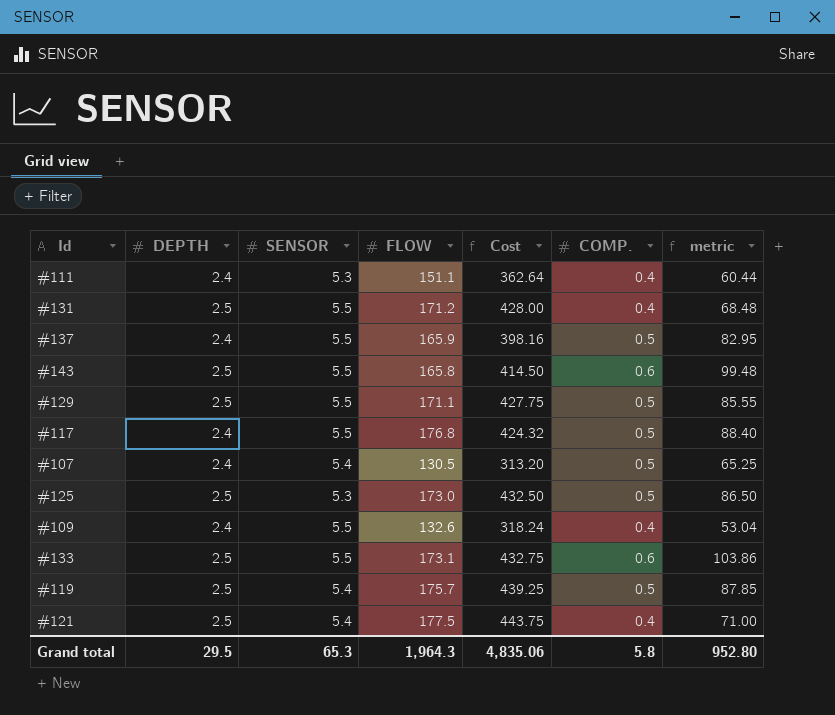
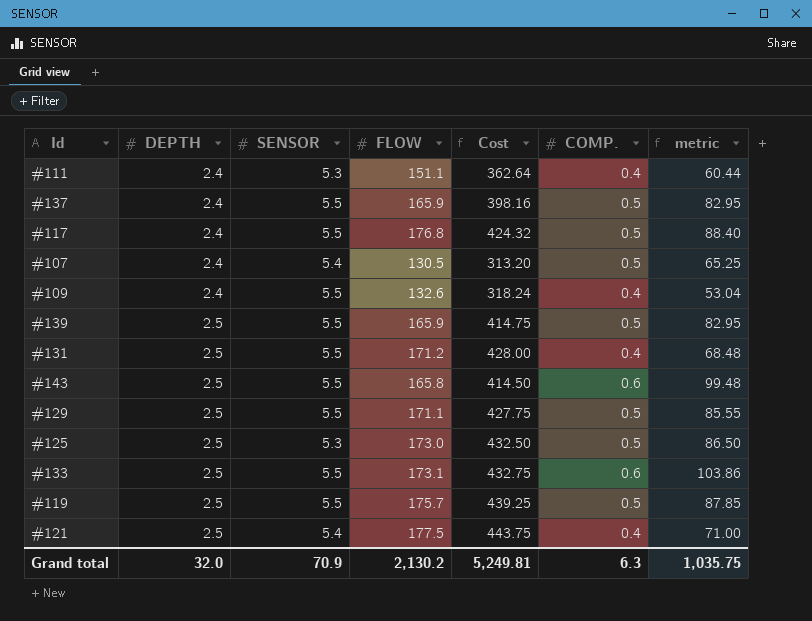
row order: none -> DEPTH ascending
row #139: none -> 2.5 | 5.5 | 165.9 | 414.75 | 0.5 | 82.95
#119 | SENSOR: 5.4 -> 5.5
Grand total | DEPTH: 29.5 -> 32.0
Grand total | SENSOR: 65.3 -> 70.9
Grand total | FLOW: 1,964.3 -> 2,130.2
Grand total | Cost: 4,835.06 -> 5,249.81
Grand total | COMP.: 5.8 -> 6.3
Grand total | metric: 952.80 -> 1,035.75

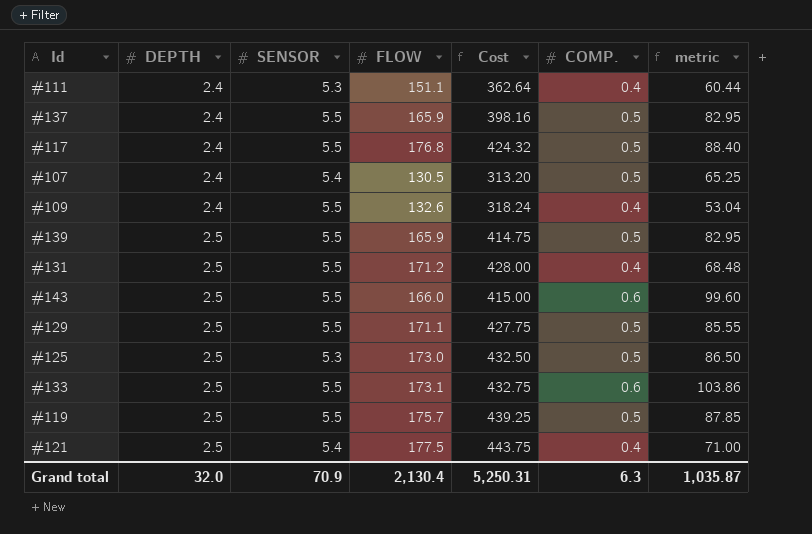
#143 | FLOW: 165.8 -> 166.0
#143 | Cost: 414.50 -> 415.00
#143 | metric: 99.48 -> 99.60
Grand total | FLOW: 2,130.2 -> 2,130.4
Grand total | Cost: 5,249.81 -> 5,250.31
Grand total | metric: 1,035.75 -> 1,035.87

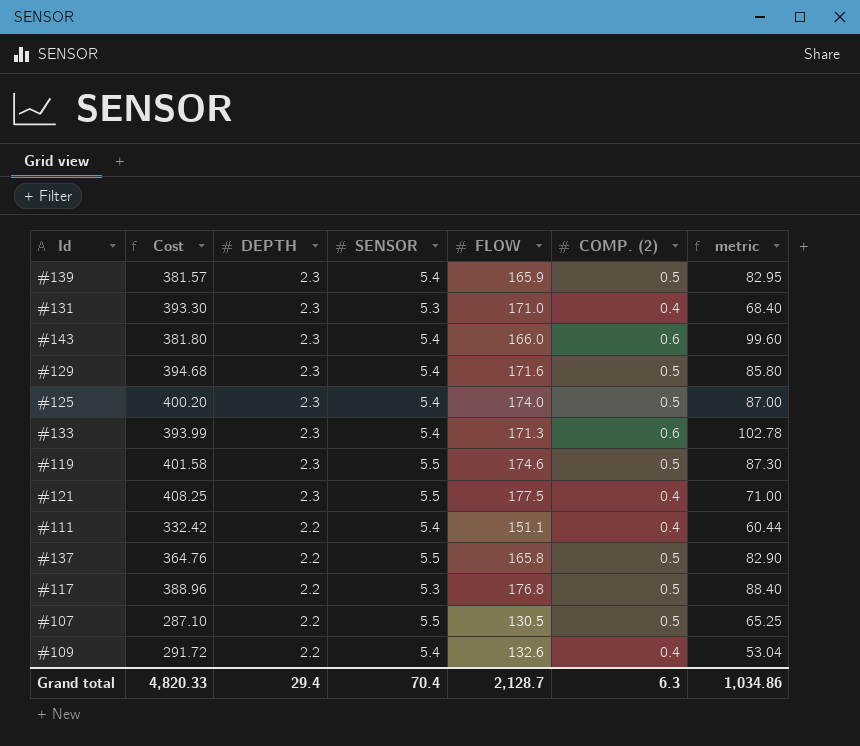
row order: DEPTH ascending -> DEPTH descending
column Cost | position: 5 -> 2
column name: COMP. -> COMP. (2)
#139 | Cost: 414.75 -> 381.57
#139 | DEPTH: 2.5 -> 2.3
#139 | SENSOR: 5.5 -> 5.4
#131 | Cost: 428.00 -> 393.30
#131 | DEPTH: 2.5 -> 2.3
#131 | SENSOR: 5.5 -> 5.3
#131 | FLOW: 171.2 -> 171.0
#131 | metric: 68.48 -> 68.40
#143 | Cost: 415.00 -> 381.80
#143 | DEPTH: 2.5 -> 2.3
#143 | SENSOR: 5.5 -> 5.4
#129 | Cost: 427.75 -> 394.68
#129 | DEPTH: 2.5 -> 2.3
#129 | SENSOR: 5.5 -> 5.4
#129 | FLOW: 171.1 -> 171.6
#129 | metric: 85.55 -> 85.80
#125 | Cost: 432.50 -> 400.20
#125 | DEPTH: 2.5 -> 2.3
#125 | SENSOR: 5.3 -> 5.4
#125 | FLOW: 173.0 -> 174.0
#125 | metric: 86.50 -> 87.00
#133 | Cost: 432.75 -> 393.99
#133 | DEPTH: 2.5 -> 2.3
#133 | SENSOR: 5.5 -> 5.4
#133 | FLOW: 173.1 -> 171.3
#133 | metric: 103.86 -> 102.78
#119 | Cost: 439.25 -> 401.58
#119 | DEPTH: 2.5 -> 2.3
#119 | FLOW: 175.7 -> 174.6
#119 | metric: 87.85 -> 87.30
#121 | Cost: 443.75 -> 408.25
#121 | DEPTH: 2.5 -> 2.3
#121 | SENSOR: 5.4 -> 5.5
#111 | Cost: 362.64 -> 332.42
#111 | DEPTH: 2.4 -> 2.2
#111 | SENSOR: 5.3 -> 5.4
#137 | Cost: 398.16 -> 364.76
#137 | DEPTH: 2.4 -> 2.2
#137 | FLOW: 165.9 -> 165.8
#137 | metric: 82.95 -> 82.90
#117 | Cost: 424.32 -> 388.96
#117 | DEPTH: 2.4 -> 2.2
#117 | SENSOR: 5.5 -> 5.3
#107 | Cost: 313.20 -> 287.10
#107 | DEPTH: 2.4 -> 2.2
#107 | SENSOR: 5.4 -> 5.5
#109 | Cost: 318.24 -> 291.72
#109 | DEPTH: 2.4 -> 2.2
#109 | SENSOR: 5.5 -> 5.4
Grand total | Cost: 5,250.31 -> 4,820.33
Grand total | DEPTH: 32.0 -> 29.4
Grand total | SENSOR: 70.9 -> 70.4
Grand total | FLOW: 2,130.4 -> 2,128.7
Grand total | metric: 1,035.87 -> 1,034.86

